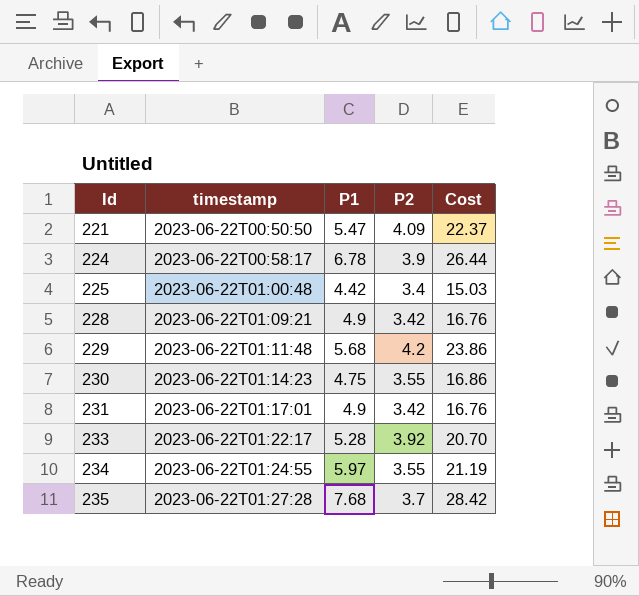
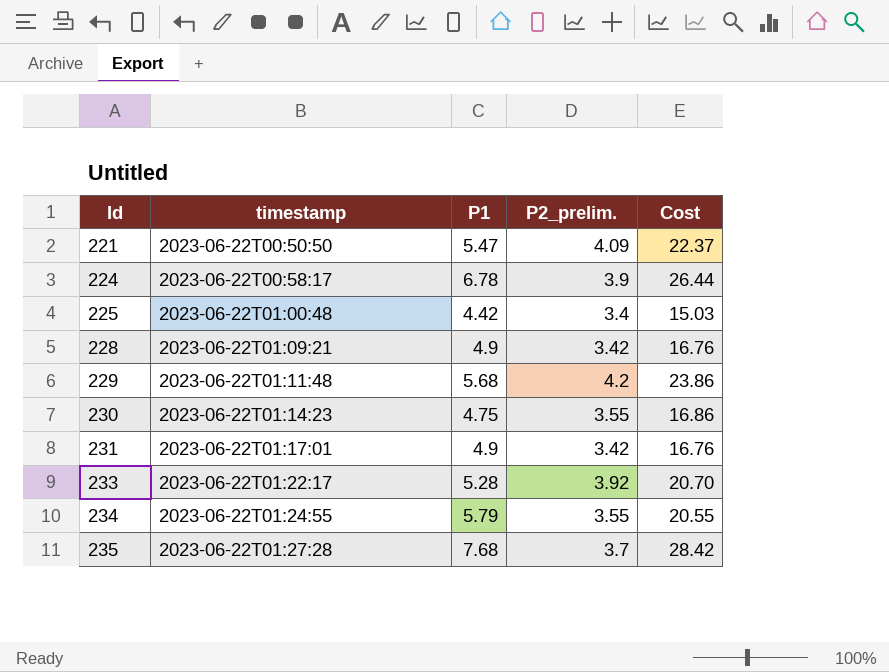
column name: P2 -> P2_prelim.
234 | P1: 5.97 -> 5.79
234 | Cost: 21.19 -> 20.55

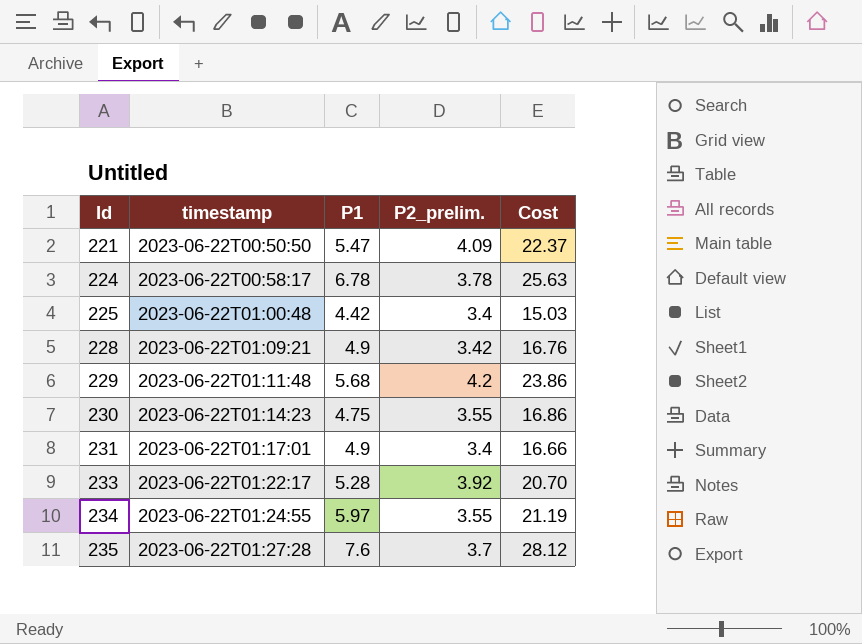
224 | P2_prelim.: 3.9 -> 3.78
224 | Cost: 26.44 -> 25.63
231 | P2_prelim.: 3.42 -> 3.4
231 | Cost: 16.76 -> 16.66
234 | P1: 5.79 -> 5.97
234 | Cost: 20.55 -> 21.19
235 | P1: 7.68 -> 7.6
235 | Cost: 28.42 -> 28.12

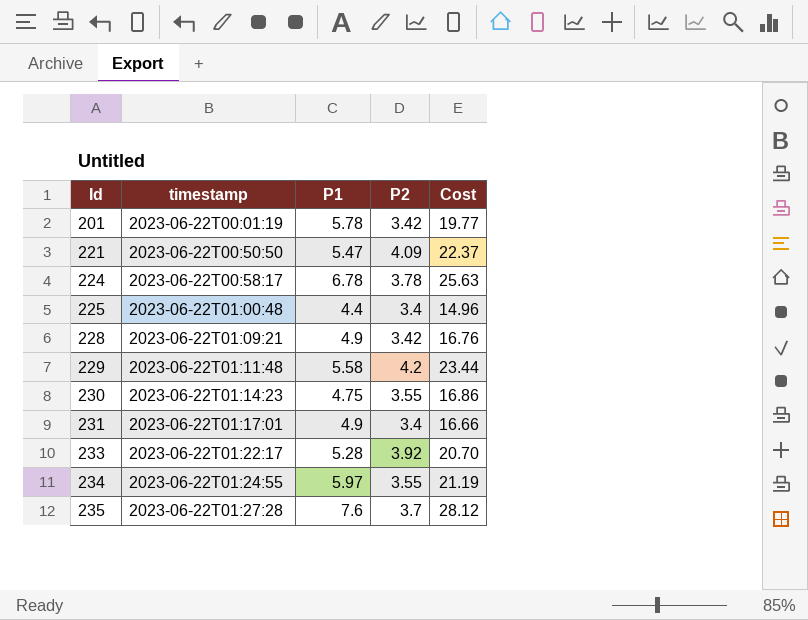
column name: P2_prelim. -> P2
row 201: none -> 2023-06-22T00:01:19 | 5.78 | 3.42 | 19.77
225 | P1: 4.42 -> 4.4
225 | Cost: 15.03 -> 14.96
229 | P1: 5.68 -> 5.58
229 | Cost: 23.86 -> 23.44

